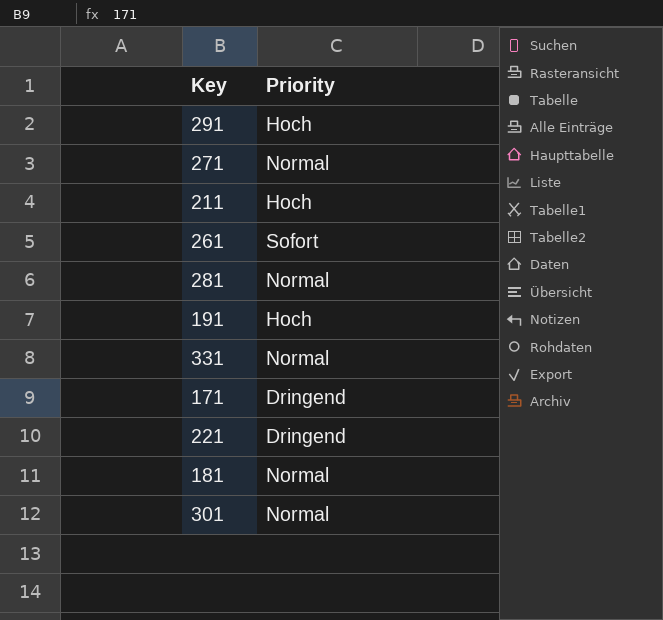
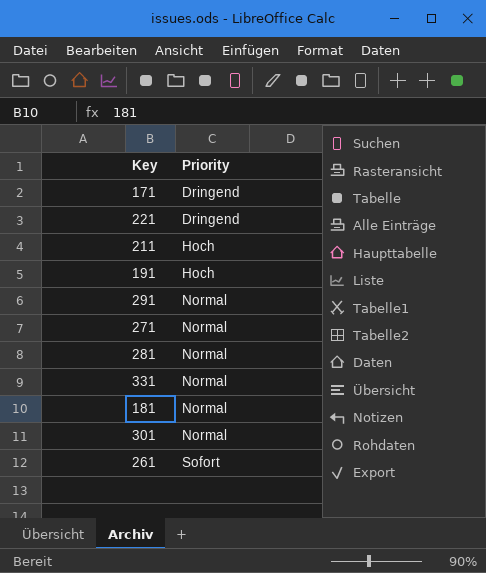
row order: none -> Priority ascending
291 | Priority: Hoch -> Normal

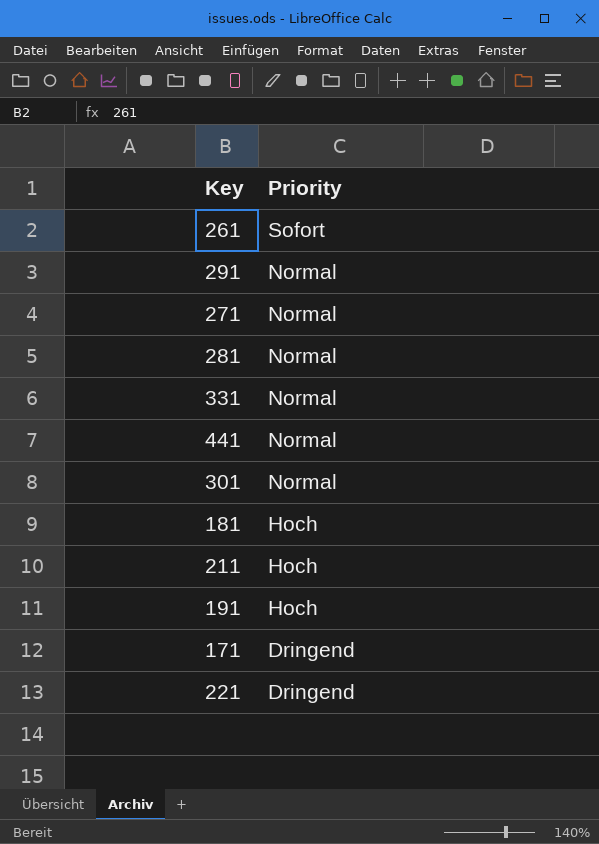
row order: Priority ascending -> Priority descending
row 441: none -> Normal
181 | Priority: Normal -> Hoch

